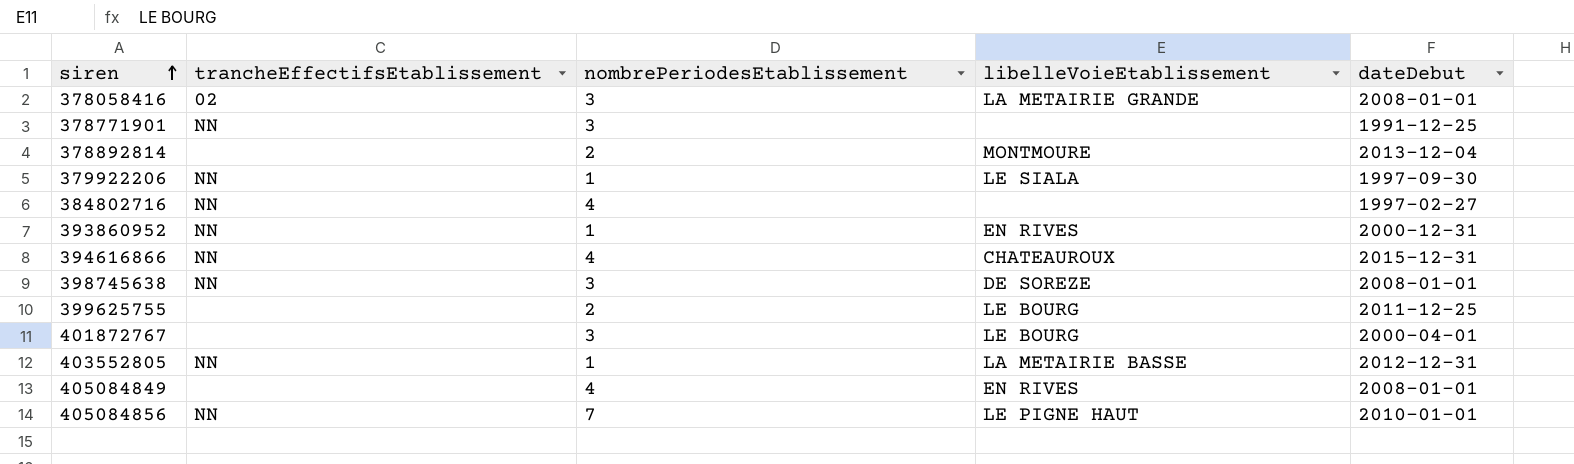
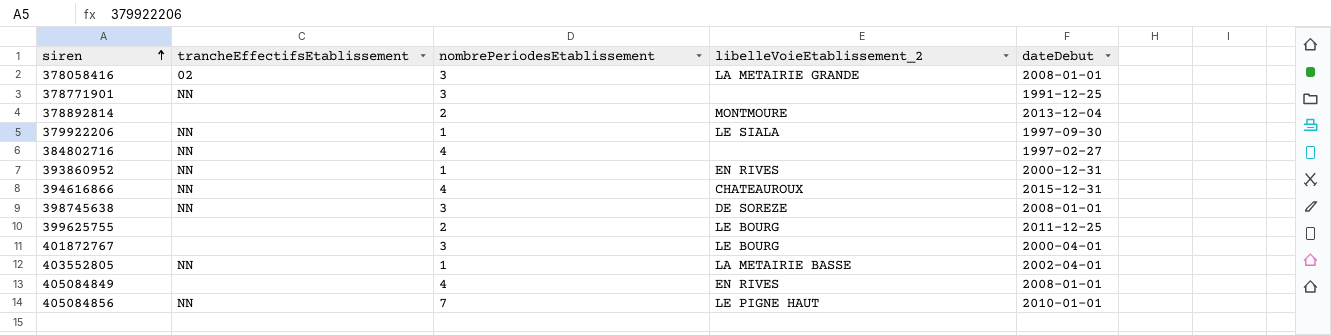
column name: libelleVoieEtablissement -> libelleVoieEtablissement_2
403552805 | dateDebut: 2012-12-31 -> 2002-04-01

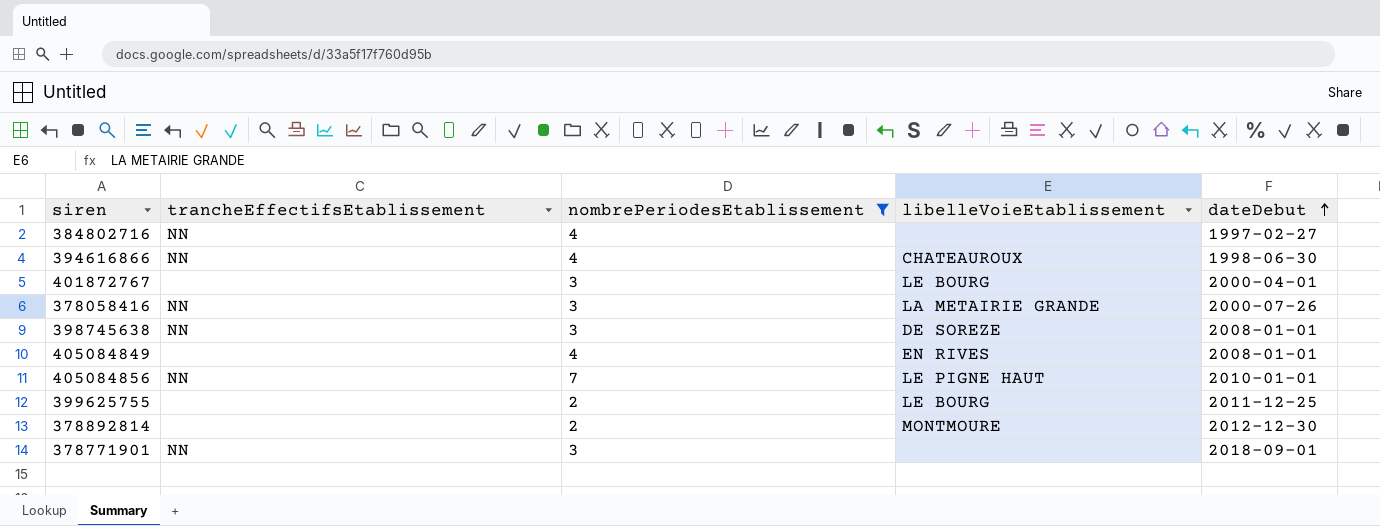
filter: none -> nombrePeriodesEtablissement != 1
row order: siren ascending -> dateDebut ascending
column name: libelleVoieEtablissement_2 -> libelleVoieEtablissement
394616866 | dateDebut: 2015-12-31 -> 1998-06-30
378058416 | trancheEffectifsEtablissement: 02 -> NN
378058416 | dateDebut: 2008-01-01 -> 2000-07-26
378892814 | dateDebut: 2013-12-04 -> 2012-12-30
378771901 | dateDebut: 1991-12-25 -> 2018-09-01

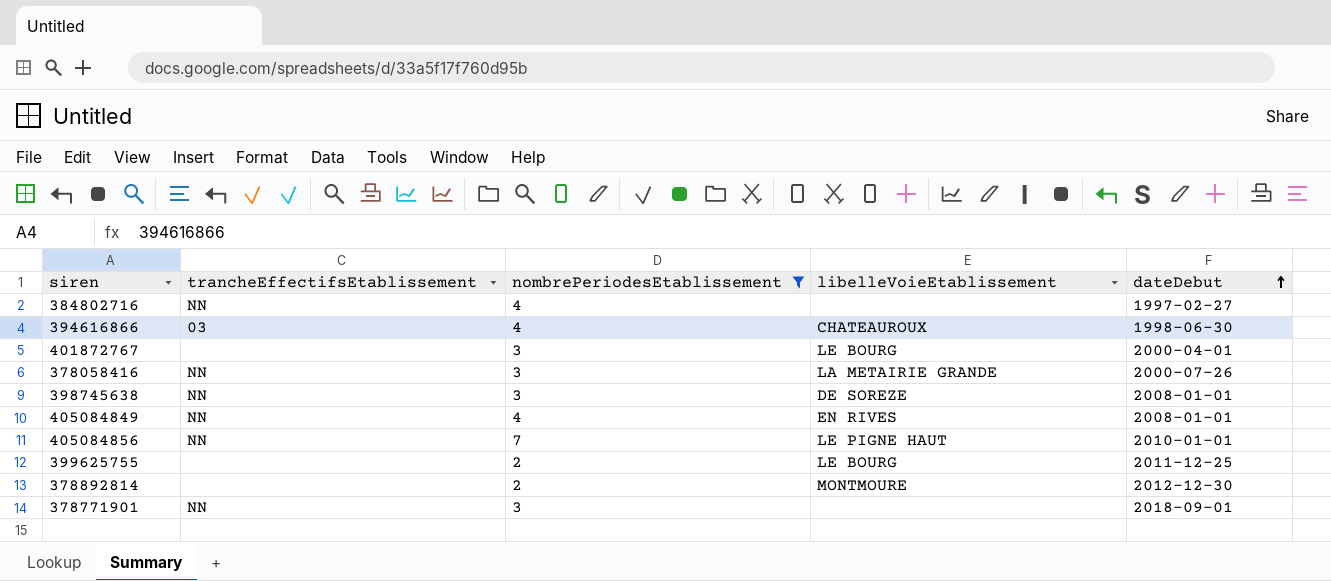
394616866 | trancheEffectifsEtablissement: NN -> 03
405084849 | trancheEffectifsEtablissement: none -> NN

